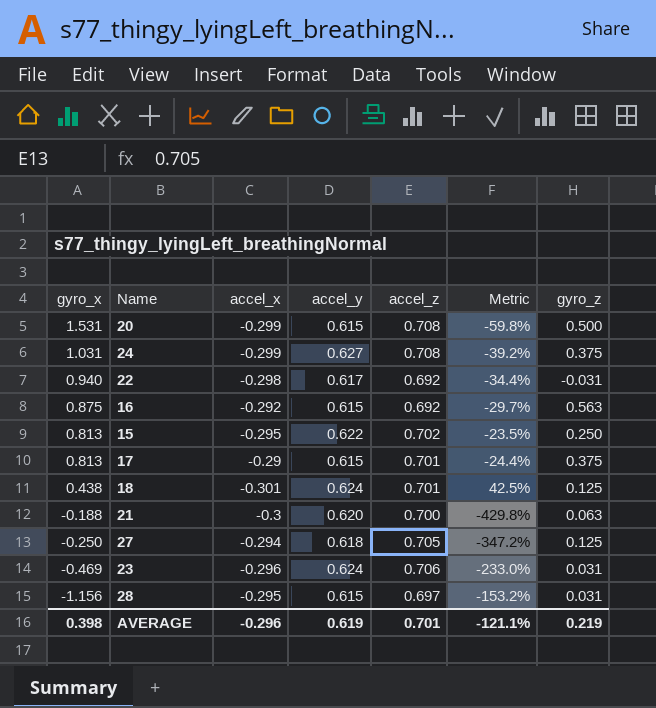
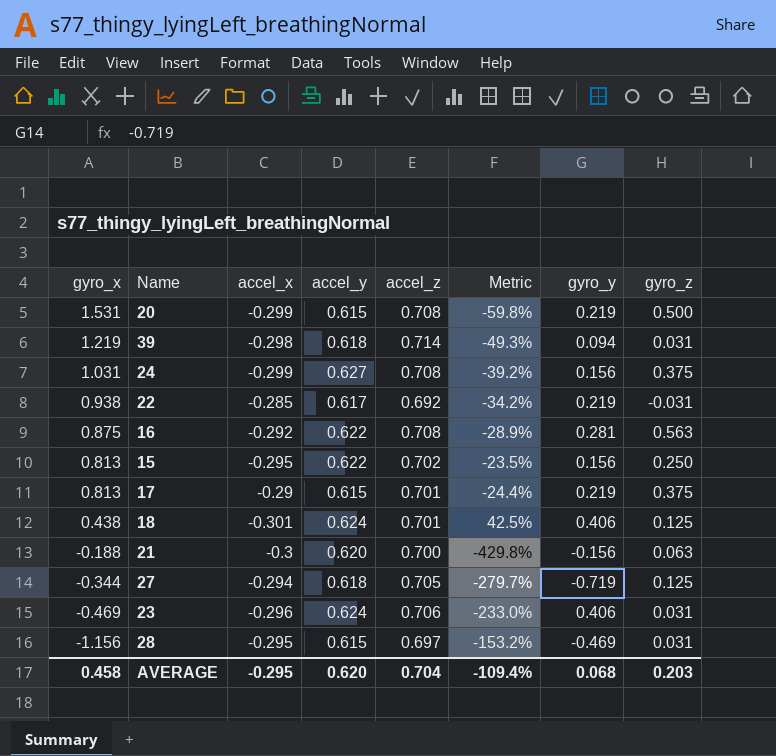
column gyro_y | position: none -> 7
row 39: none -> 1.219 | -0.298 | 0.618 | 0.714 | -49.3% | 0.094 | 0.031
22 | gyro_x: 0.940 -> 0.938
22 | accel_x: -0.298 -> -0.285
22 | Metric: -34.4% -> -34.2%
16 | accel_y: 0.615 -> 0.622
16 | accel_z: 0.692 -> 0.708
16 | Metric: -29.7% -> -28.9%
27 | gyro_x: -0.250 -> -0.344
27 | Metric: -347.2% -> -279.7%
AVERAGE | gyro_x: 0.398 -> 0.458
AVERAGE | accel_x: -0.296 -> -0.295
AVERAGE | accel_y: 0.619 -> 0.620
AVERAGE | accel_z: 0.701 -> 0.704
AVERAGE | Metric: -121.1% -> -109.4%
AVERAGE | gyro_z: 0.219 -> 0.203

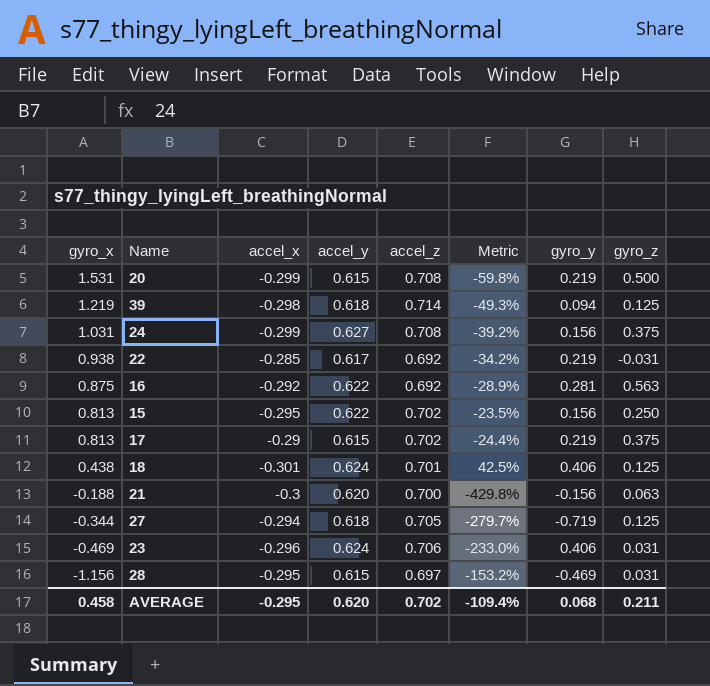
39 | gyro_z: 0.031 -> 0.125
16 | accel_z: 0.708 -> 0.692
17 | accel_z: 0.701 -> 0.702
AVERAGE | accel_z: 0.704 -> 0.702
AVERAGE | gyro_z: 0.203 -> 0.211

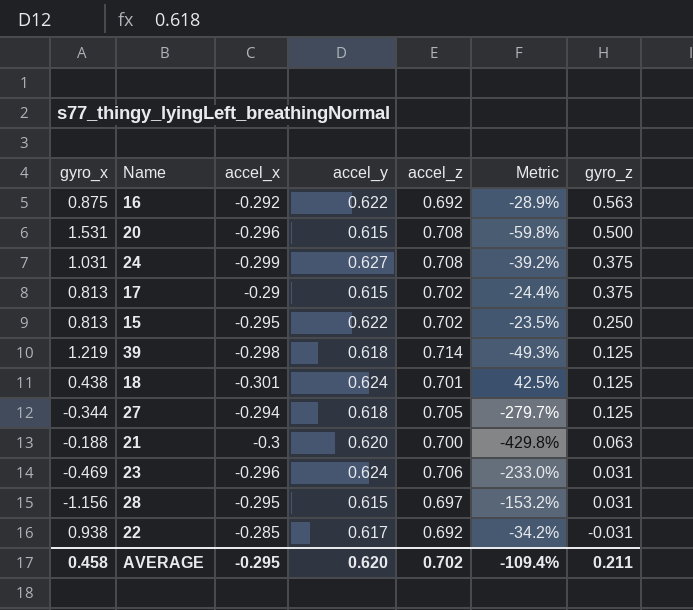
row order: gyro_x descending -> gyro_z descending
column gyro_y | position: 7 -> none
20 | accel_x: -0.299 -> -0.296

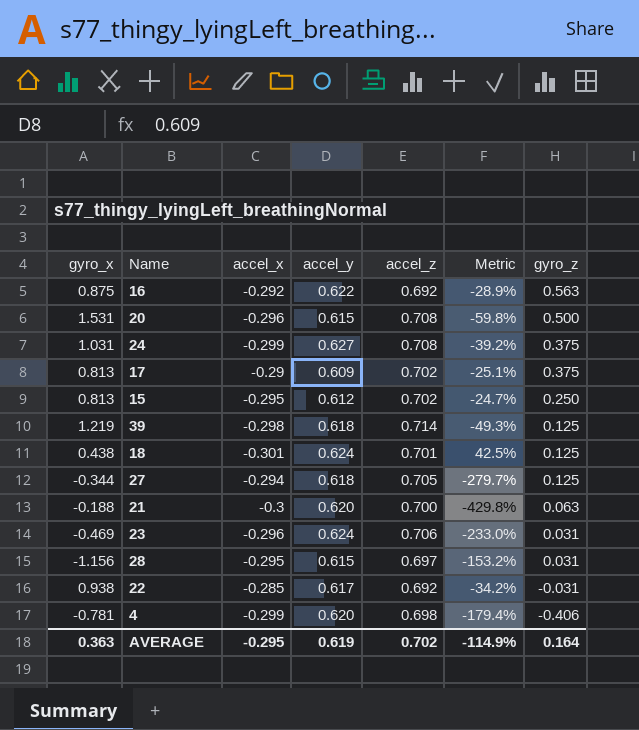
17 | accel_y: 0.615 -> 0.609
17 | Metric: -24.4% -> -25.1%
15 | accel_y: 0.622 -> 0.612
15 | Metric: -23.5% -> -24.7%
row 4: none -> -0.781 | -0.299 | 0.620 | 0.698 | -179.4% | -0.406
AVERAGE | gyro_x: 0.458 -> 0.363
AVERAGE | accel_y: 0.620 -> 0.619
AVERAGE | Metric: -109.4% -> -114.9%
AVERAGE | gyro_z: 0.211 -> 0.164

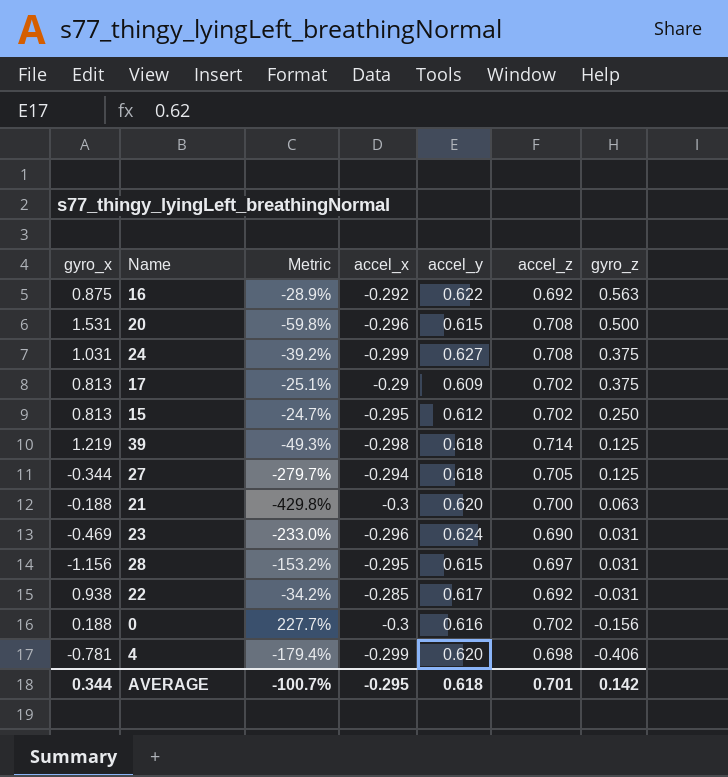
column Metric | position: 6 -> 3
row 18: 0.438 | -0.301 | 0.624 | 0.701 | 42.5% | 0.125 -> none
23 | accel_z: 0.706 -> 0.690
row 0: none -> 0.188 | 227.7% | -0.3 | 0.616 | 0.702 | -0.156
AVERAGE | gyro_x: 0.363 -> 0.344
AVERAGE | Metric: -114.9% -> -100.7%
AVERAGE | accel_y: 0.619 -> 0.618
AVERAGE | accel_z: 0.702 -> 0.701
AVERAGE | gyro_z: 0.164 -> 0.142

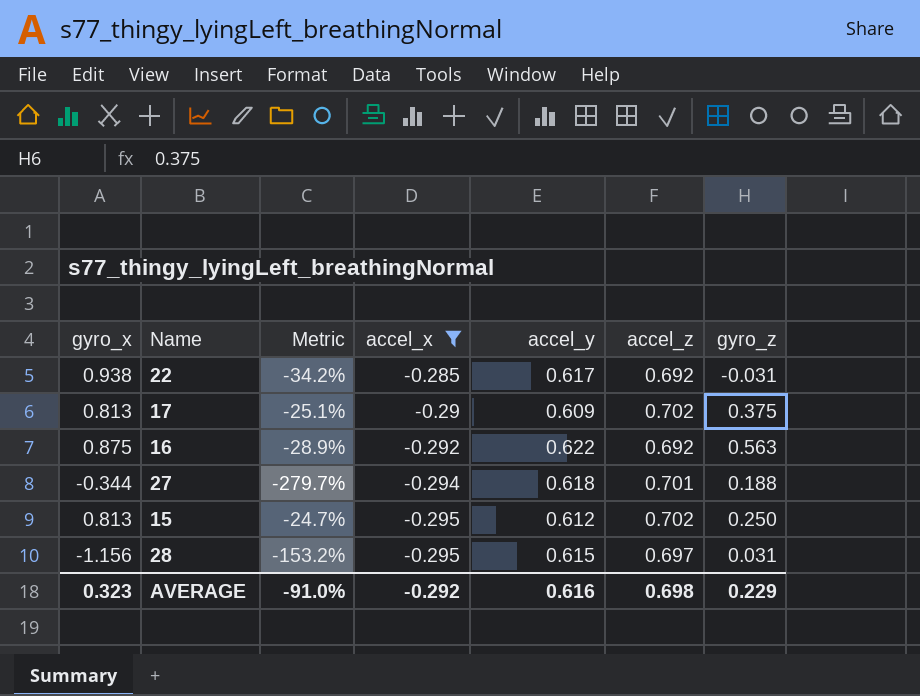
filter: none -> accel_x >= -0.295
row order: gyro_z descending -> accel_x descending
27 | accel_z: 0.705 -> 0.701
27 | gyro_z: 0.125 -> 0.188
AVERAGE | gyro_x: 0.344 -> 0.323
AVERAGE | Metric: -100.7% -> -91.0%
AVERAGE | accel_x: -0.295 -> -0.292
AVERAGE | accel_y: 0.618 -> 0.616
AVERAGE | accel_z: 0.701 -> 0.698
AVERAGE | gyro_z: 0.142 -> 0.229

